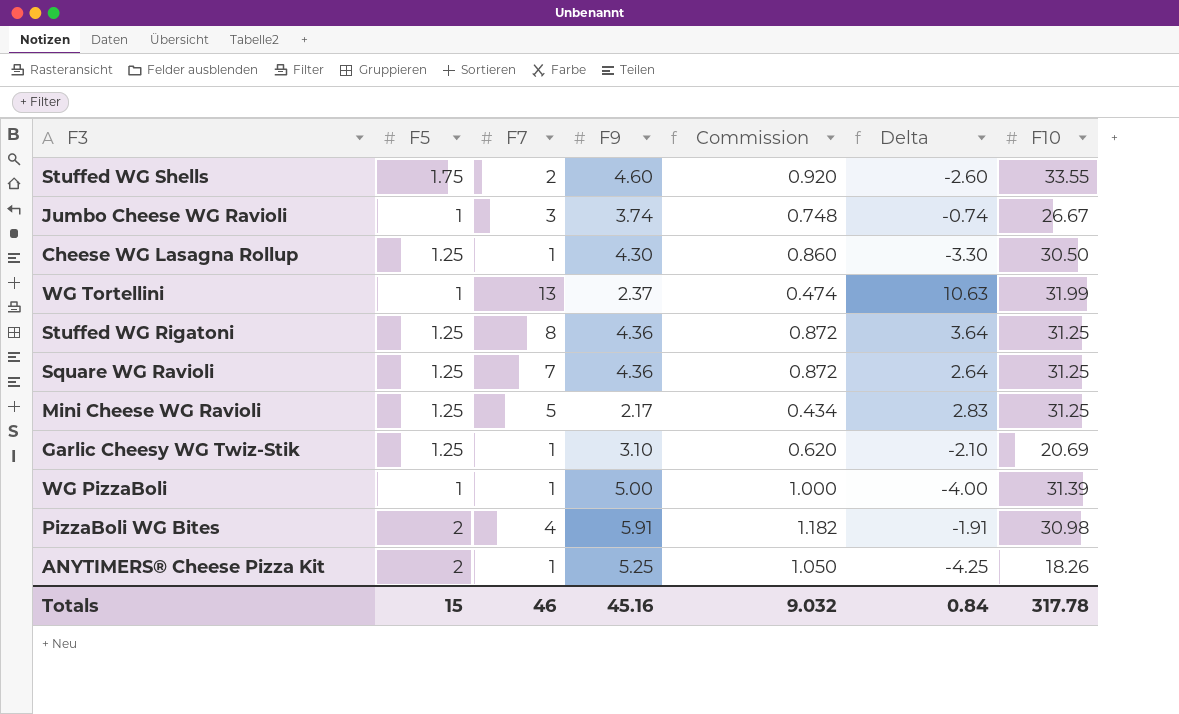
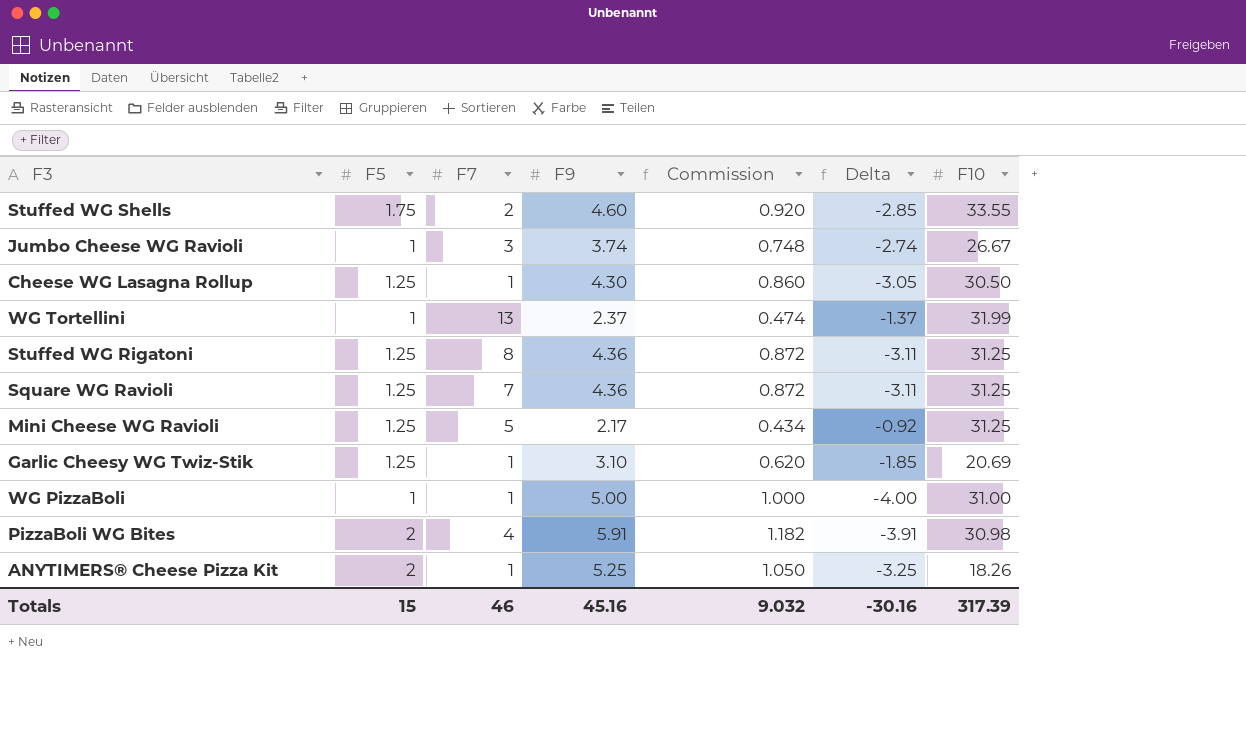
column Delta | formula: [F7] - [F9] -> [F5] - [F9]
WG PizzaBoli | F10: 31.39 -> 31.00
Totals | Delta: 0.84 -> -30.16
Totals | F10: 317.78 -> 317.39

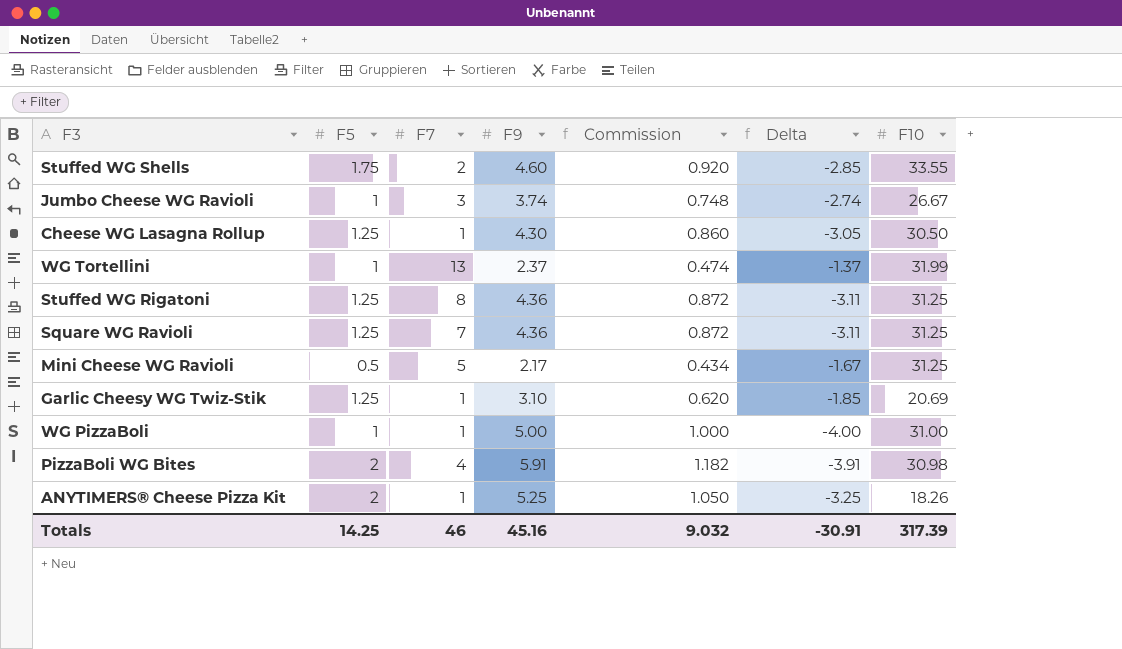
Mini Cheese WG Ravioli | F5: 1.25 -> 0.5
Mini Cheese WG Ravioli | Delta: -0.92 -> -1.67
Totals | F5: 15 -> 14.25
Totals | Delta: -30.16 -> -30.91

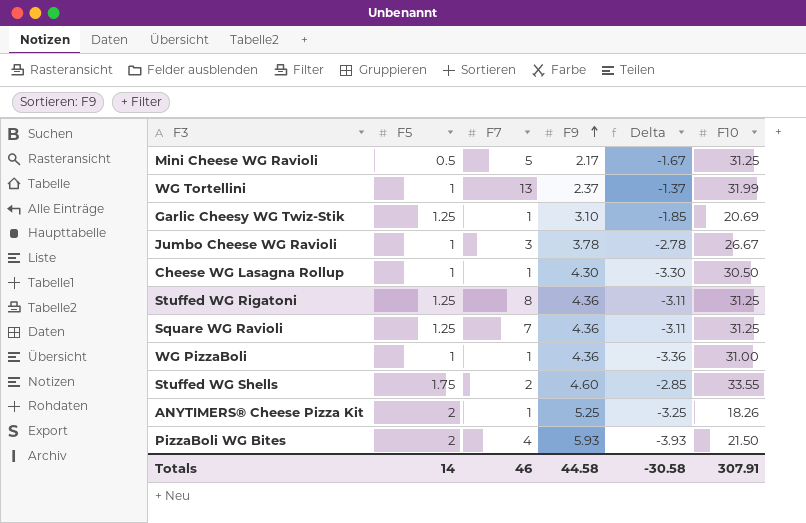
row order: none -> F9 ascending
column Commission | formula: [F9] * 0.2 -> none
Jumbo Cheese WG Ravioli | F9: 3.74 -> 3.78
Jumbo Cheese WG Ravioli | Delta: -2.74 -> -2.78
Cheese WG Lasagna Rollup | F5: 1.25 -> 1
Cheese WG Lasagna Rollup | Delta: -3.05 -> -3.30
WG PizzaBoli | F9: 5.00 -> 4.36
WG PizzaBoli | Delta: -4.00 -> -3.36
PizzaBoli WG Bites | F9: 5.91 -> 5.93
PizzaBoli WG Bites | Delta: -3.91 -> -3.93
PizzaBoli WG Bites | F10: 30.98 -> 21.50
Totals | F5: 14.25 -> 14
Totals | F9: 45.16 -> 44.58
Totals | Delta: -30.91 -> -30.58
Totals | F10: 317.39 -> 307.91

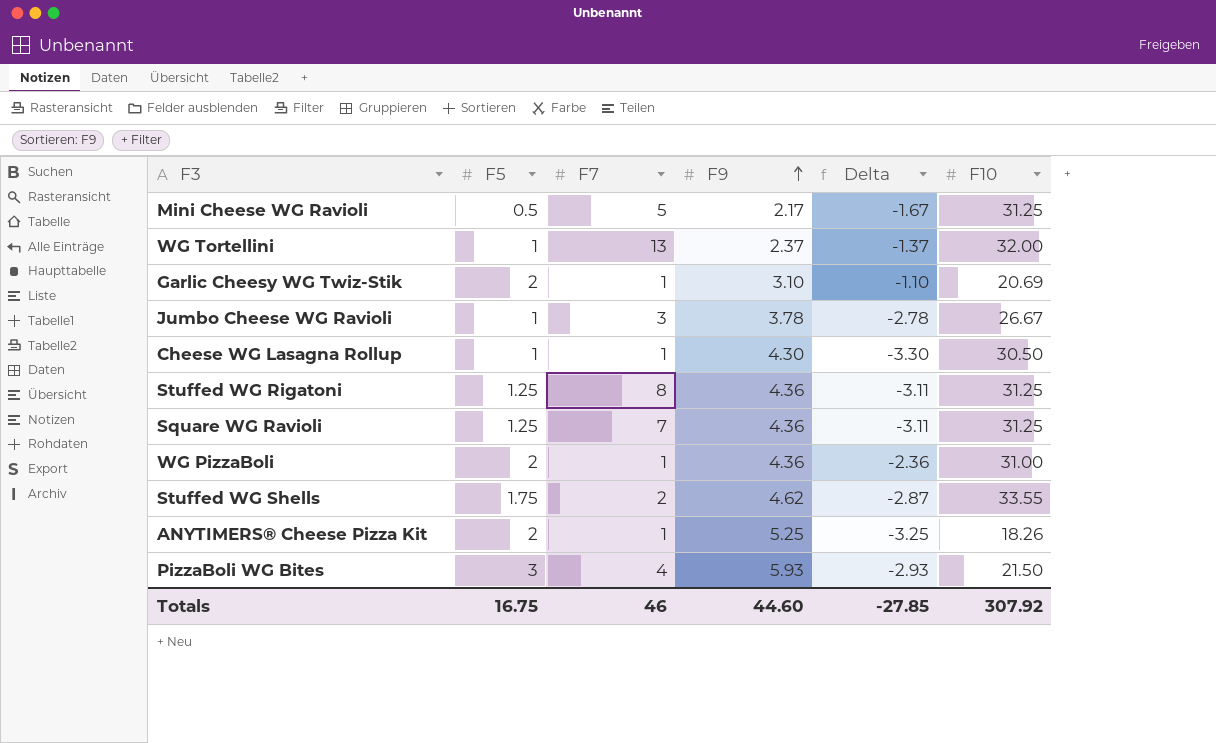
WG Tortellini | F10: 31.99 -> 32.00
Garlic Cheesy WG Twiz-Stik | F5: 1.25 -> 2
Garlic Cheesy WG Twiz-Stik | Delta: -1.85 -> -1.10
WG PizzaBoli | F5: 1 -> 2
WG PizzaBoli | Delta: -3.36 -> -2.36
Stuffed WG Shells | F9: 4.60 -> 4.62
Stuffed WG Shells | Delta: -2.85 -> -2.87
PizzaBoli WG Bites | F5: 2 -> 3
PizzaBoli WG Bites | Delta: -3.93 -> -2.93
Totals | F5: 14 -> 16.75
Totals | F9: 44.58 -> 44.60
Totals | Delta: -30.58 -> -27.85
Totals | F10: 307.91 -> 307.92

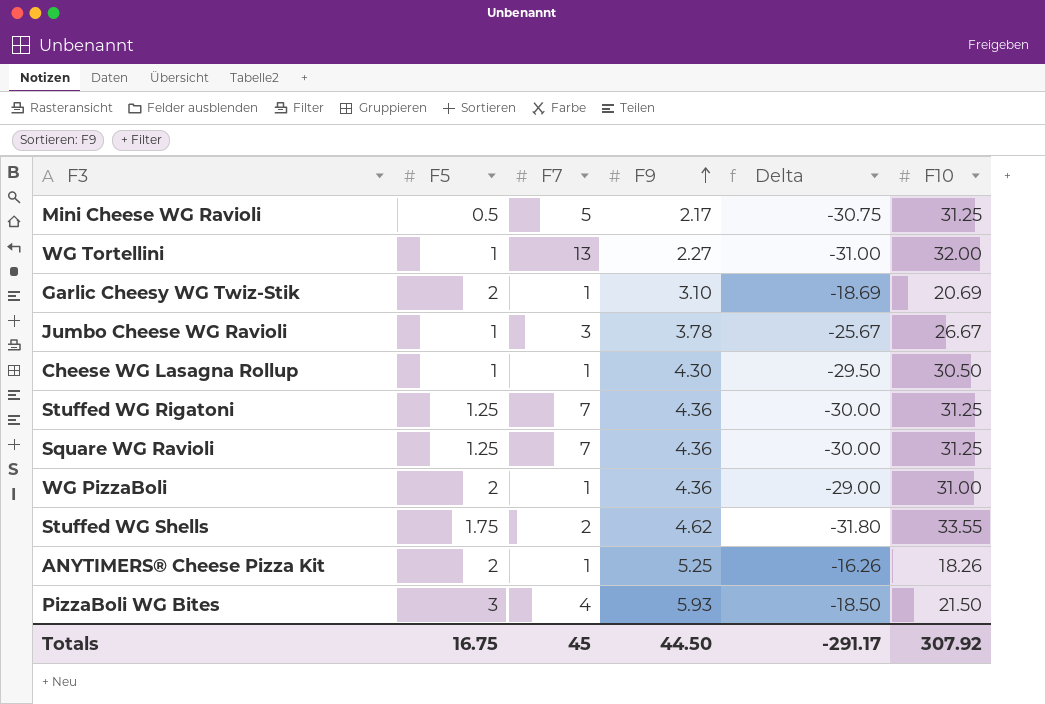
column Delta | formula: [F5] - [F9] -> [F5] - [F10]
WG Tortellini | F9: 2.37 -> 2.27
Stuffed WG Rigatoni | F7: 8 -> 7
Totals | F7: 46 -> 45
Totals | F9: 44.60 -> 44.50
Totals | Delta: -27.85 -> -291.17

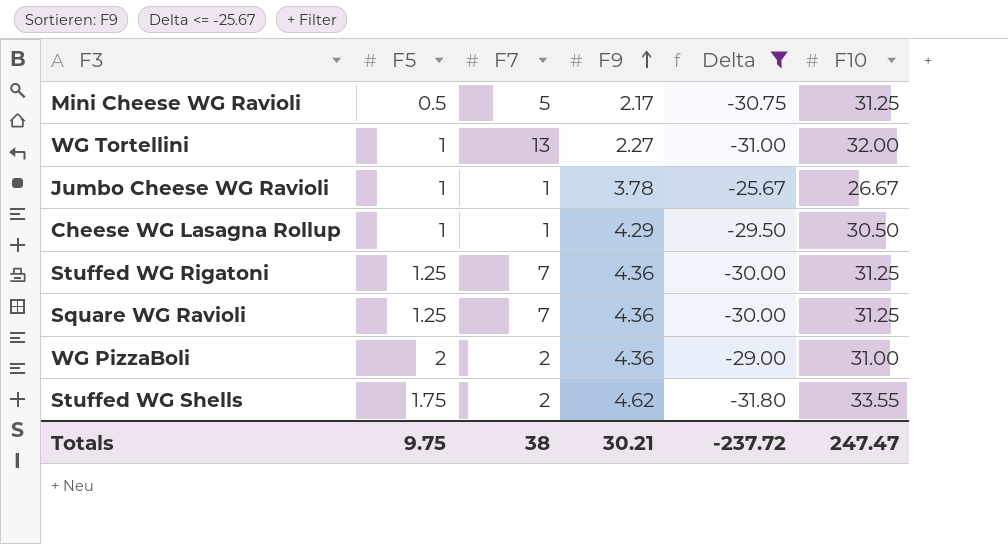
filter: none -> Delta <= -25.67
Jumbo Cheese WG Ravioli | F7: 3 -> 1
Cheese WG Lasagna Rollup | F9: 4.30 -> 4.29
WG PizzaBoli | F7: 1 -> 2
Totals | F5: 16.75 -> 9.75
Totals | F7: 45 -> 38
Totals | F9: 44.50 -> 30.21
Totals | Delta: -291.17 -> -237.72
Totals | F10: 307.92 -> 247.47

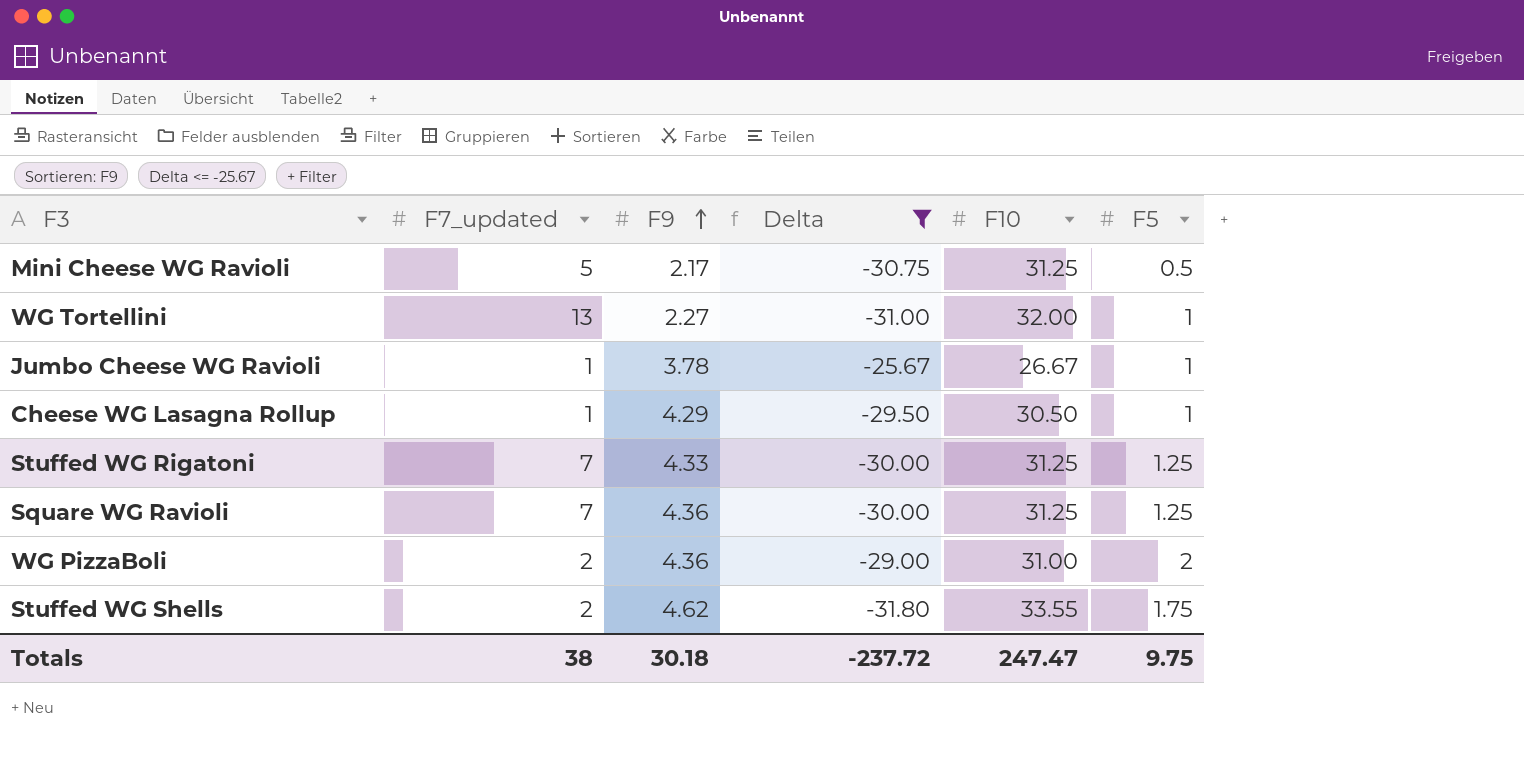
column name: F7 -> F7_updated
column F5 | position: 2 -> 6
Stuffed WG Rigatoni | F9: 4.36 -> 4.33
Totals | F9: 30.21 -> 30.18

